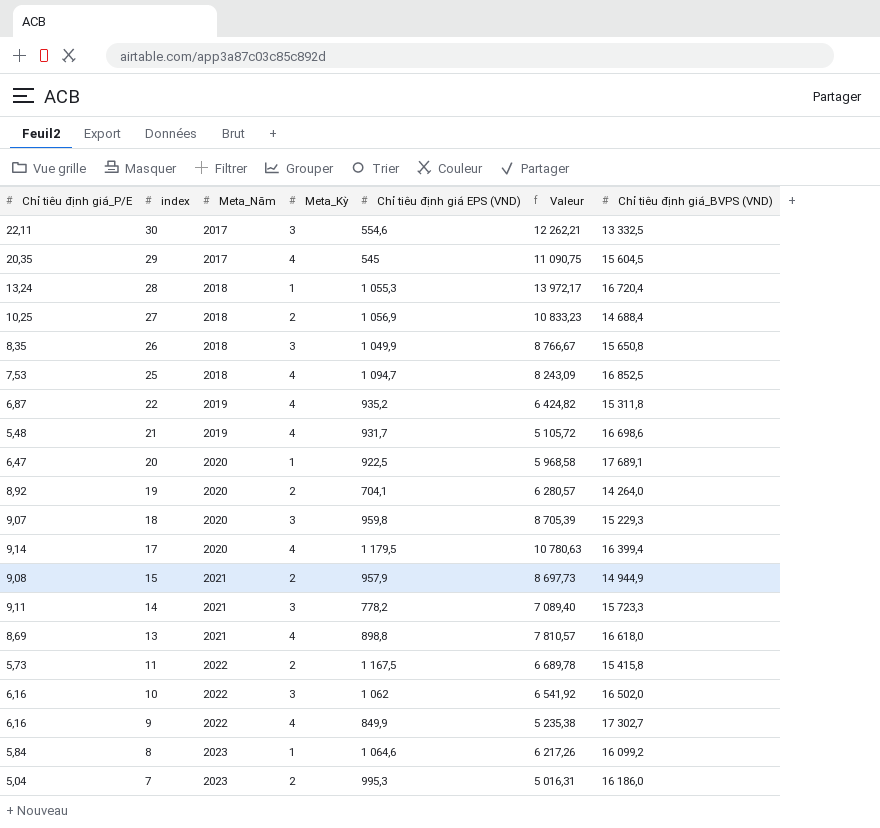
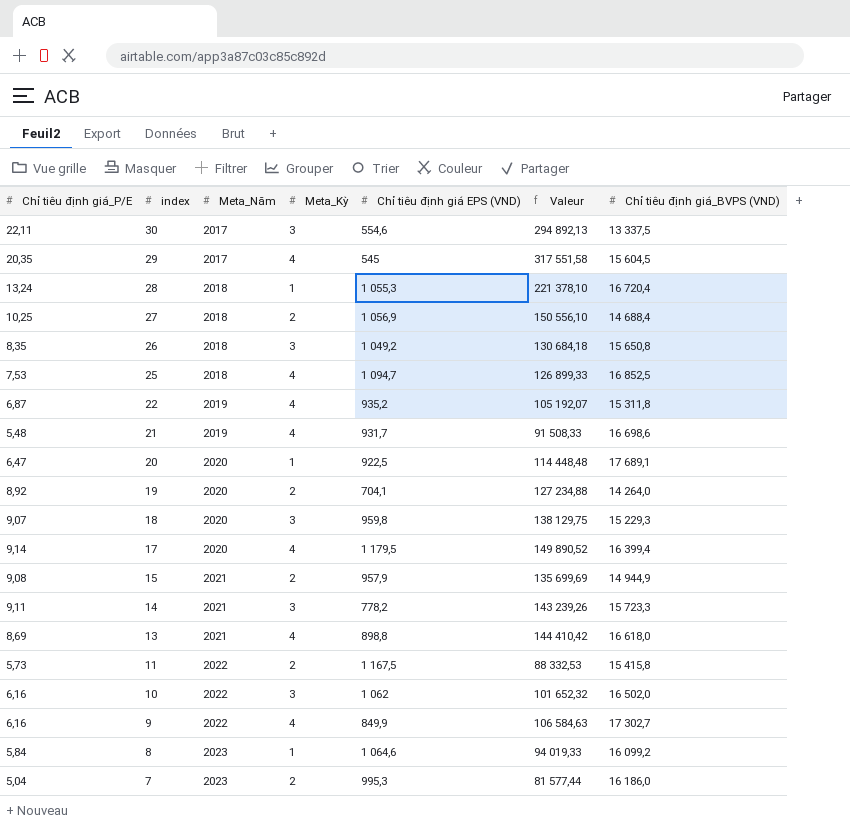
column Valeur | formula: [Chỉ tiêu định giá_P/E] * [Chỉ tiêu định giá EPS (VND)] -> [Chỉ tiêu định giá_P/E] * [Chỉ tiêu định giá_BVPS (VND)]
30 | Chỉ tiêu định giá_BVPS (VND): 13 332,5 -> 13 337,5
26 | Chỉ tiêu định giá EPS (VND): 1 049,9 -> 1 049,2

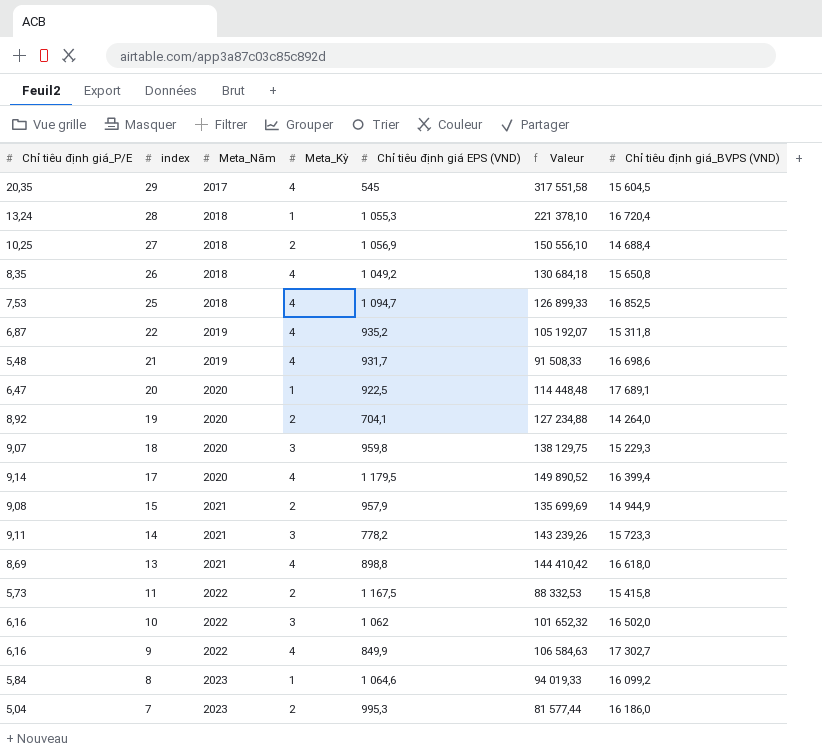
row 30: 22,11 | 2017 | 3 | 554,6 | 294 892,13 | 13 337,5 -> none
26 | Meta_Kỳ: 3 -> 4

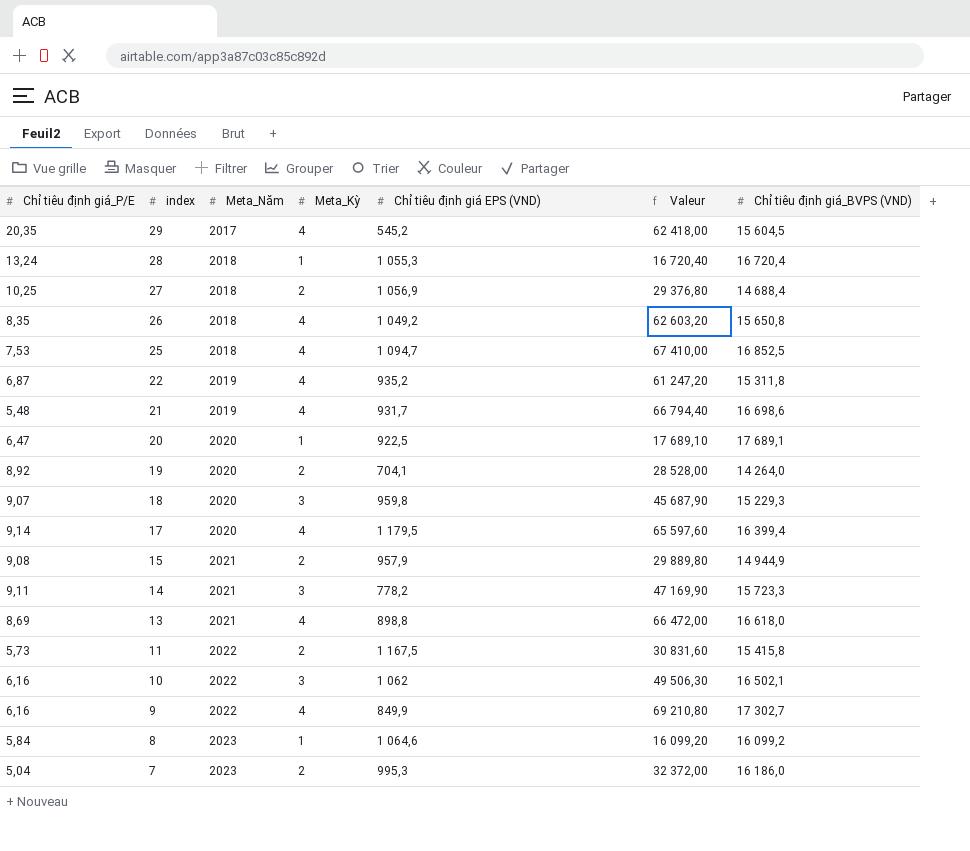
column Valeur | formula: [Chỉ tiêu định giá_P/E] * [Chỉ tiêu định giá_BVPS (VND)] -> [Meta_Kỳ] * [Chỉ tiêu định giá_BVPS (VND)]
29 | Chỉ tiêu định giá EPS (VND): 545 -> 545,2
10 | Chỉ tiêu định giá_BVPS (VND): 16 502,0 -> 16 502,1

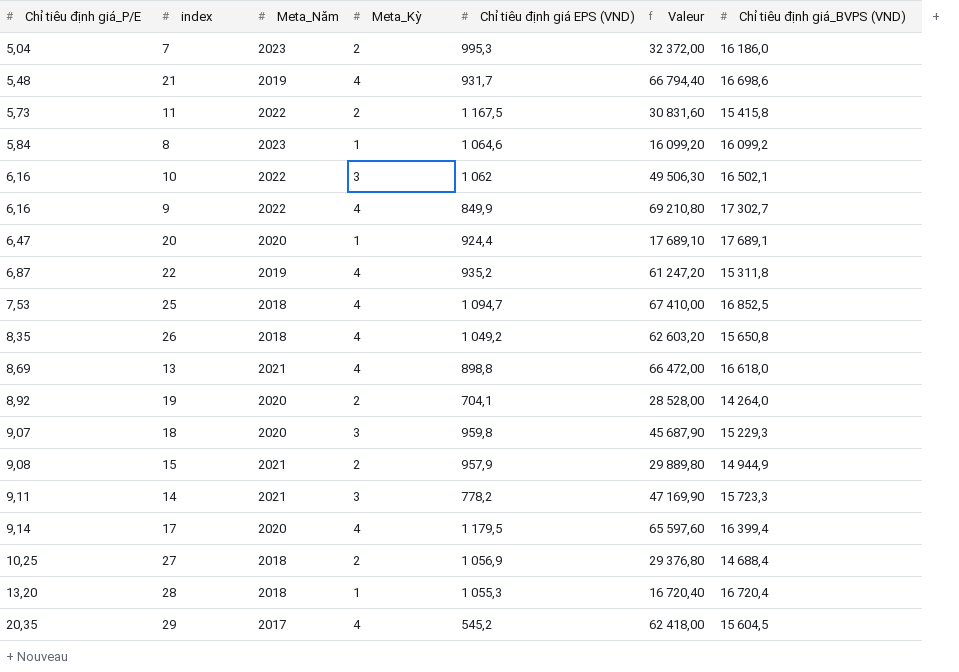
row order: index descending -> Chỉ tiêu định giá_P/E ascending
20 | Chỉ tiêu định giá EPS (VND): 922,5 -> 924,4
28 | Chỉ tiêu định giá_P/E: 13,24 -> 13,20

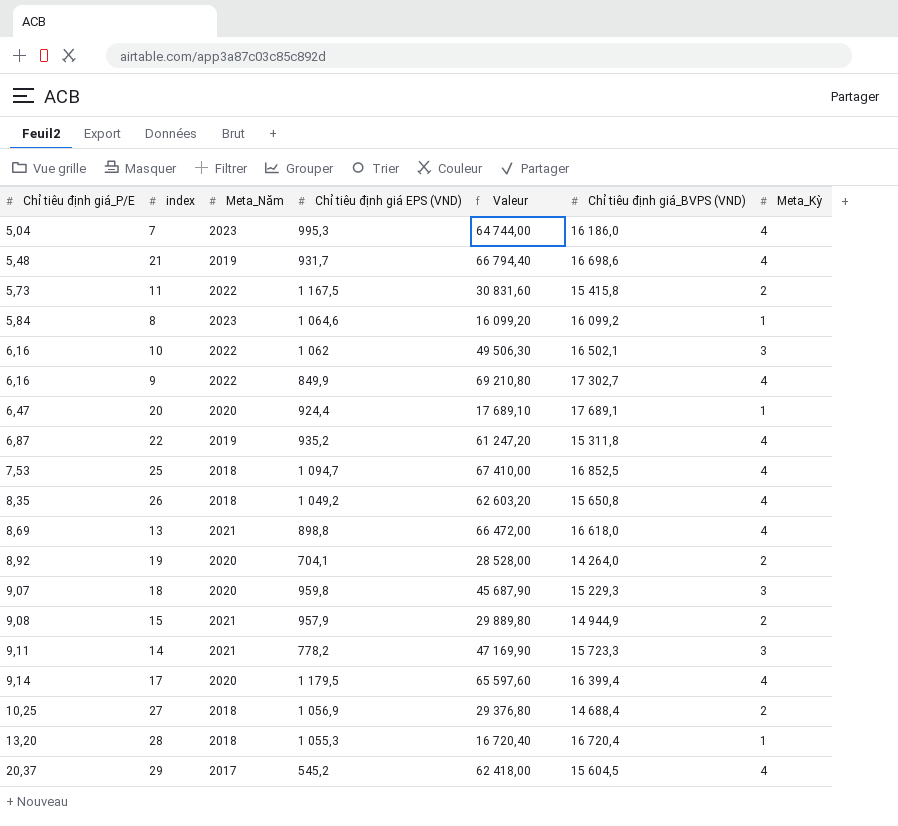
column Meta_Kỳ | position: 4 -> 7
7 | Valeur: 32 372,00 -> 64 744,00
7 | Meta_Kỳ: 2 -> 4
29 | Chỉ tiêu định giá_P/E: 20,35 -> 20,37

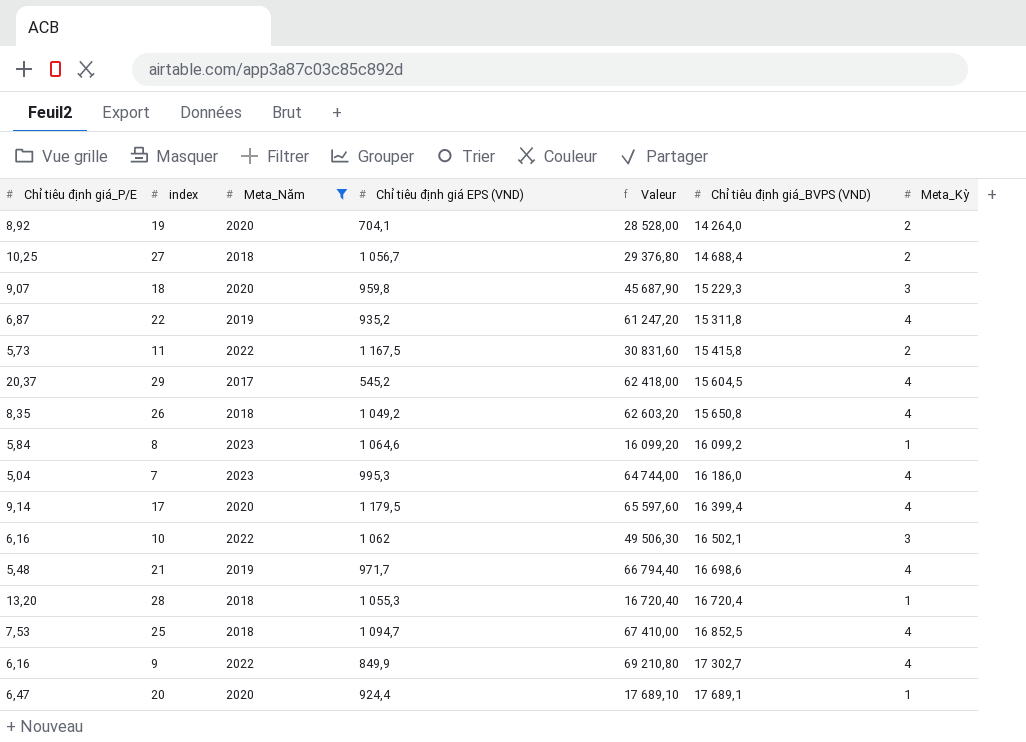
filter: none -> Meta_Năm != 2021
row order: Chỉ tiêu định giá_P/E ascending -> Chỉ tiêu định giá_BVPS (VND) ascending
27 | Chỉ tiêu định giá EPS (VND): 1 056,9 -> 1 056,7
21 | Chỉ tiêu định giá EPS (VND): 931,7 -> 971,7

